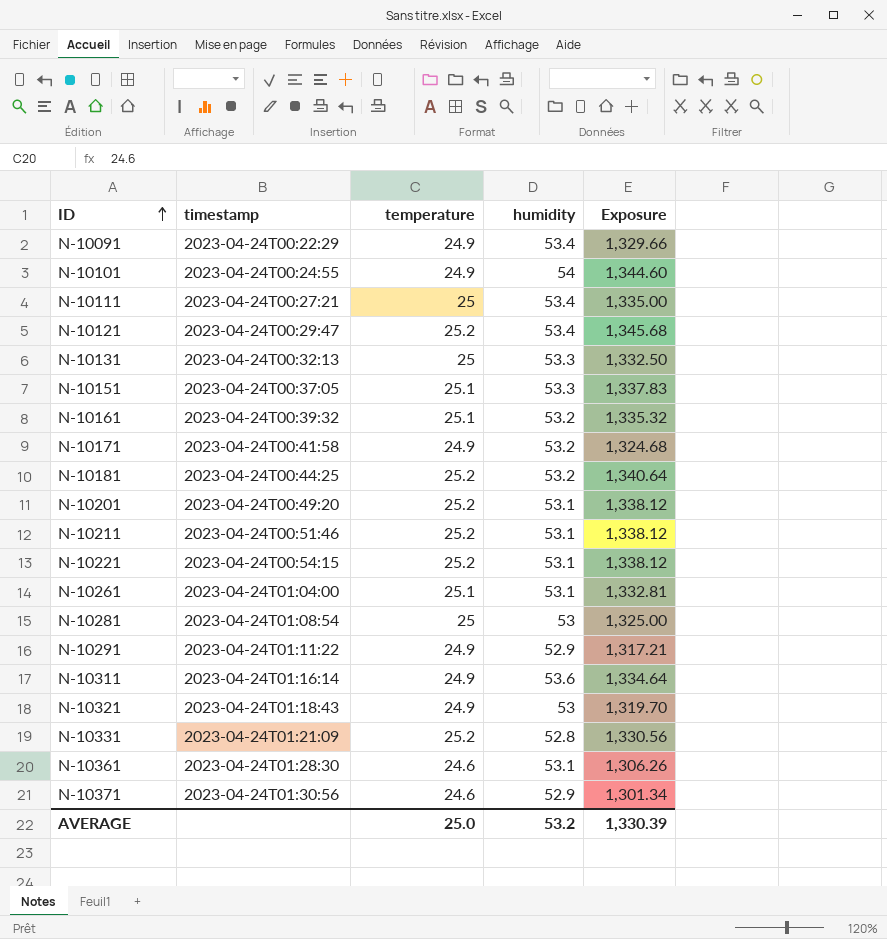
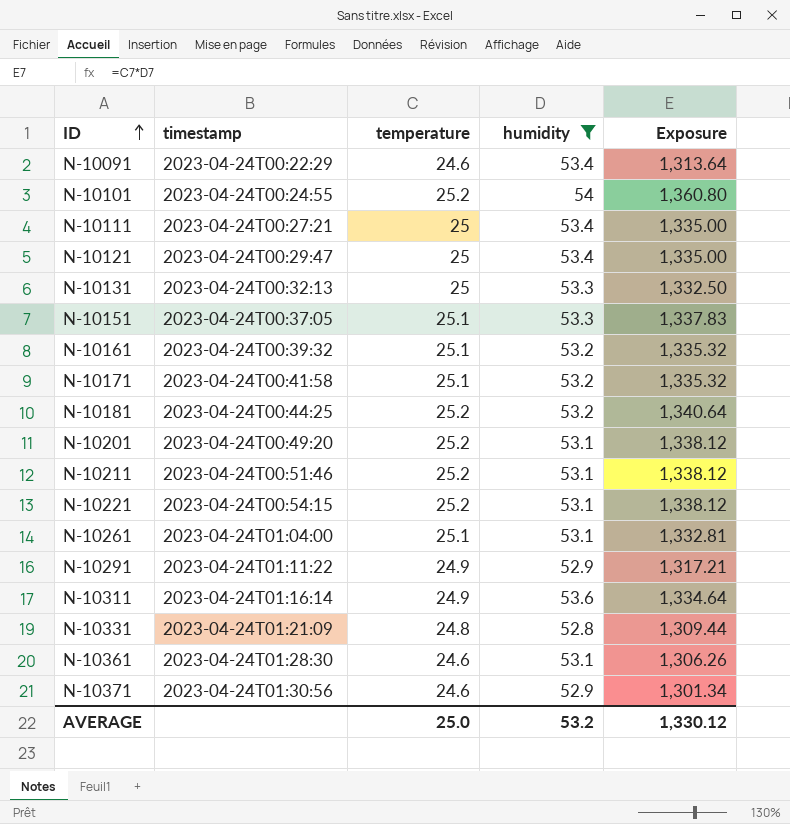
filter: none -> humidity != 53
N-10091 | temperature: 24.9 -> 24.6
N-10091 | Exposure: 1,329.66 -> 1,313.64
N-10101 | temperature: 24.9 -> 25.2
N-10101 | Exposure: 1,344.60 -> 1,360.80
N-10121 | temperature: 25.2 -> 25
N-10121 | Exposure: 1,345.68 -> 1,335.00
N-10171 | temperature: 24.9 -> 25.1
N-10171 | Exposure: 1,324.68 -> 1,335.32
N-10331 | temperature: 25.2 -> 24.8
N-10331 | Exposure: 1,330.56 -> 1,309.44
AVERAGE | Exposure: 1,330.39 -> 1,330.12

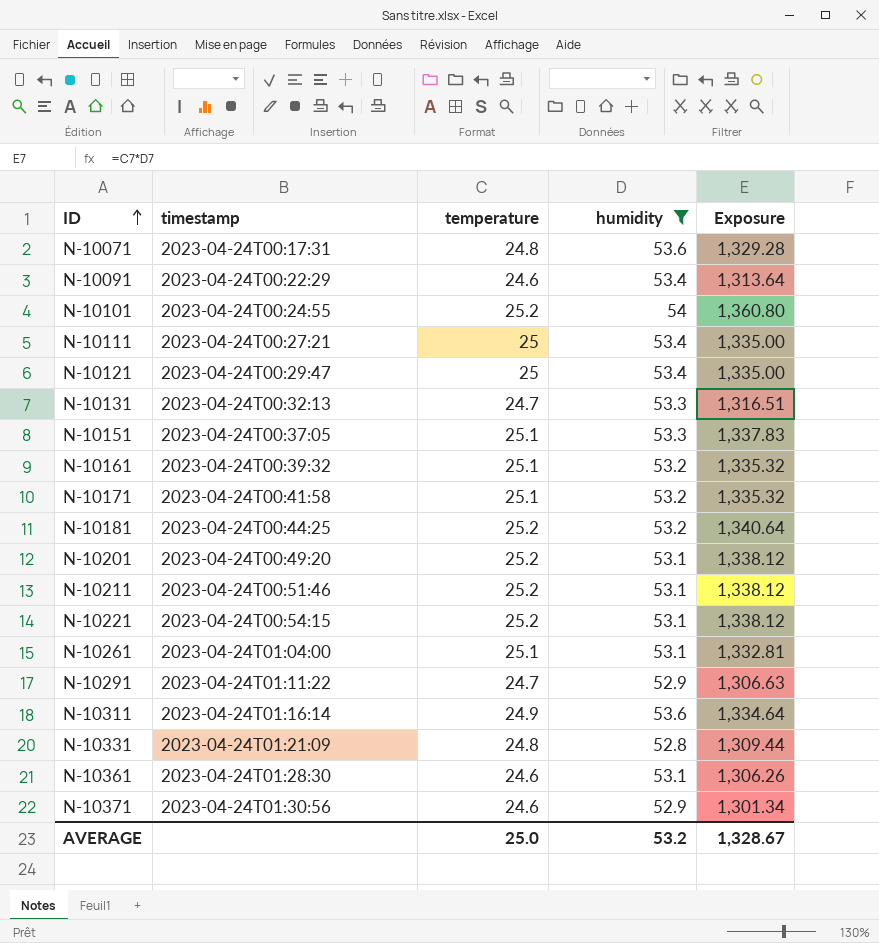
row N-10071: none -> 2023-04-24T00:17:31 | 24.8 | 53.6 | 1,329.28
N-10131 | temperature: 25 -> 24.7
N-10131 | Exposure: 1,332.50 -> 1,316.51
N-10291 | temperature: 24.9 -> 24.7
N-10291 | Exposure: 1,317.21 -> 1,306.63
AVERAGE | Exposure: 1,330.12 -> 1,328.67

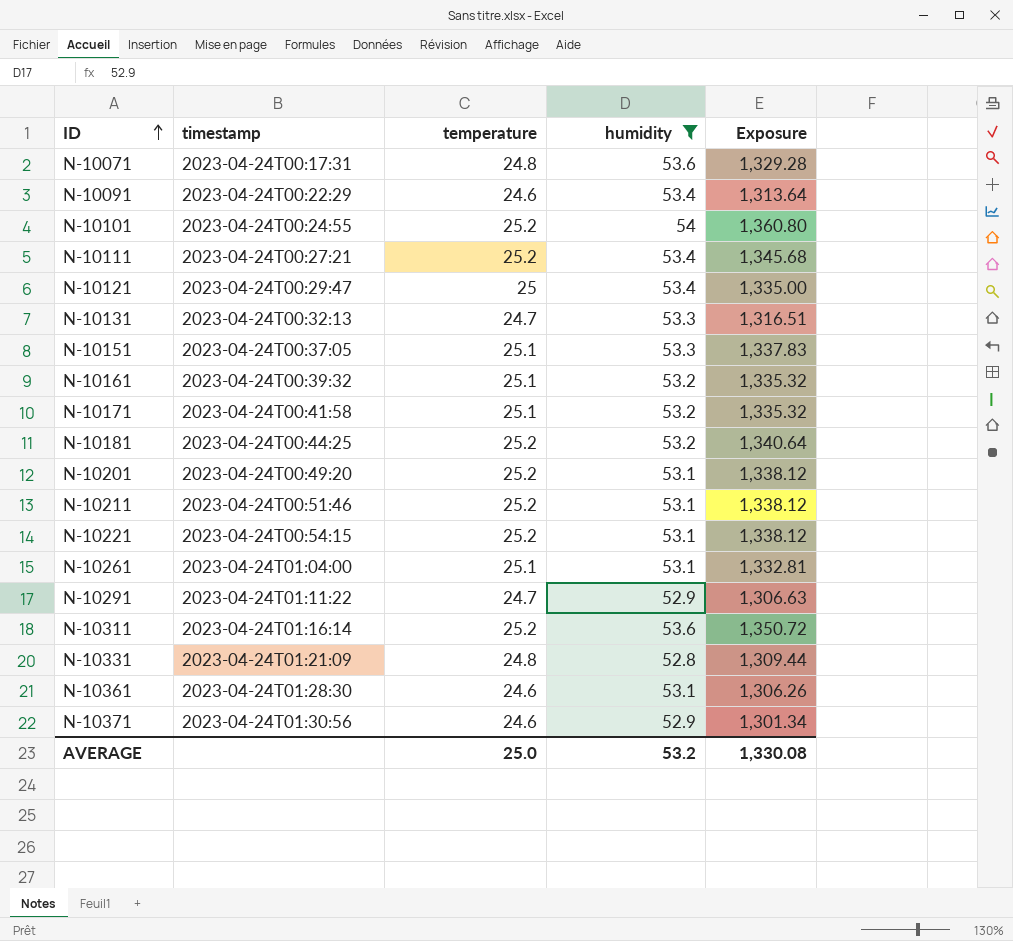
N-10111 | temperature: 25 -> 25.2
N-10111 | Exposure: 1,335.00 -> 1,345.68
N-10311 | temperature: 24.9 -> 25.2
N-10311 | Exposure: 1,334.64 -> 1,350.72
AVERAGE | Exposure: 1,328.67 -> 1,330.08

